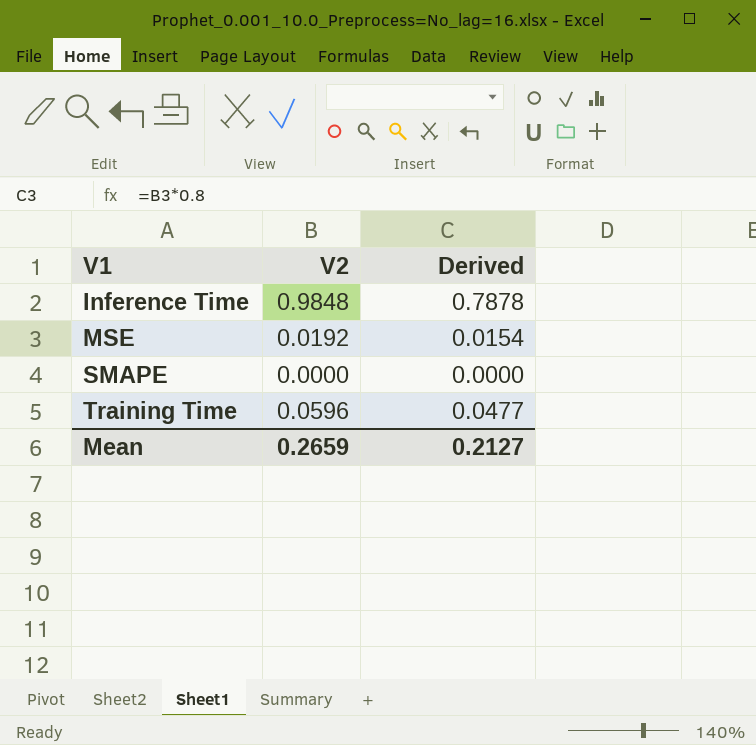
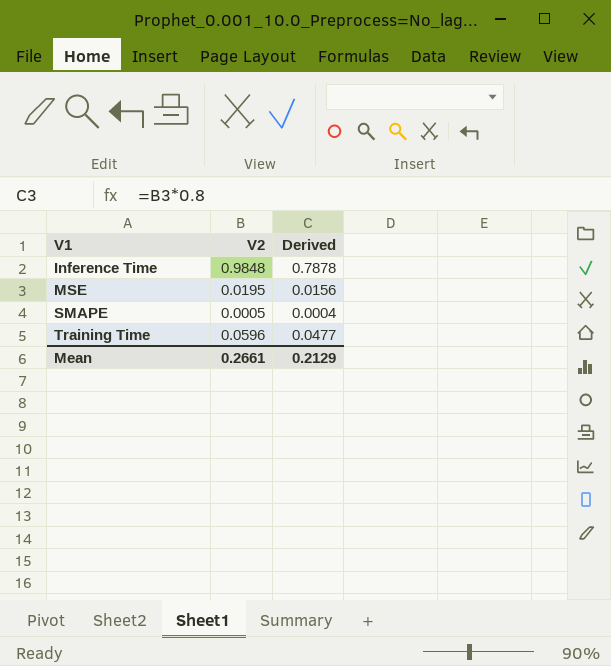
MSE | V2: 0.0192 -> 0.0195
MSE | Derived: 0.0154 -> 0.0156
SMAPE | V2: 0.0000 -> 0.0005
SMAPE | Derived: 0.0000 -> 0.0004
Mean | V2: 0.2659 -> 0.2661
Mean | Derived: 0.2127 -> 0.2129

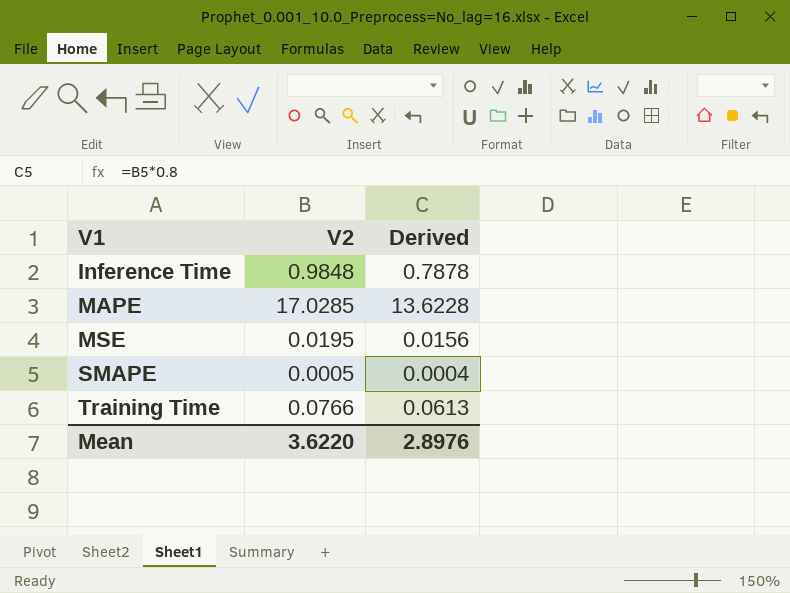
row MAPE: none -> 17.0285 | 13.6228
Training Time | V2: 0.0596 -> 0.0766
Training Time | Derived: 0.0477 -> 0.0613
Mean | V2: 0.2661 -> 3.6220
Mean | Derived: 0.2129 -> 2.8976

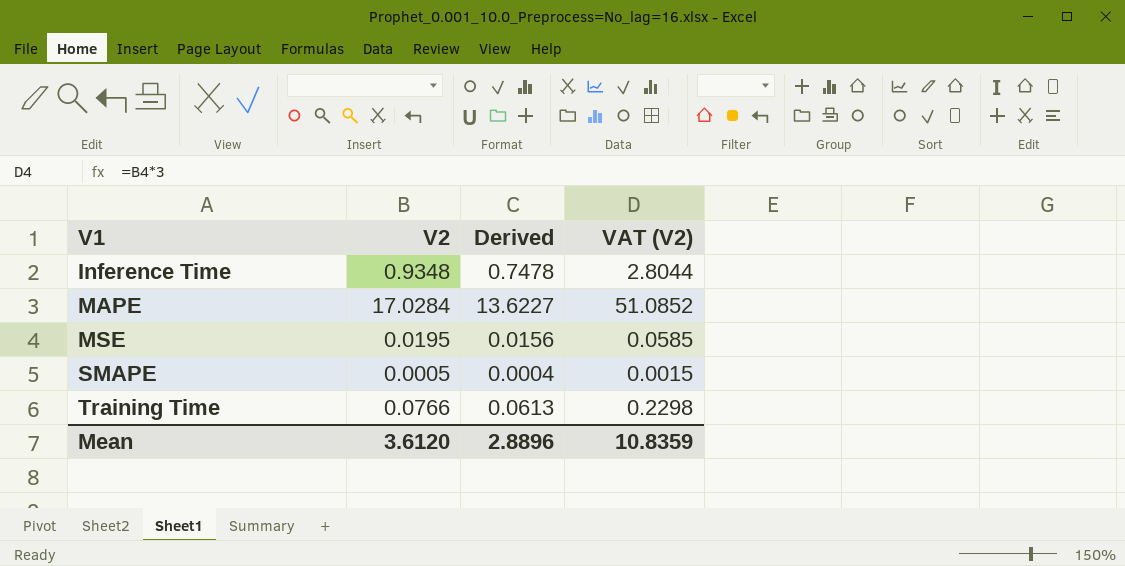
column VAT (V2) | formula: none -> [V2] * 3
Inference Time | V2: 0.9848 -> 0.9348
Inference Time | Derived: 0.7878 -> 0.7478
MAPE | V2: 17.0285 -> 17.0284
MAPE | Derived: 13.6228 -> 13.6227
Mean | V2: 3.6220 -> 3.6120
Mean | Derived: 2.8976 -> 2.8896

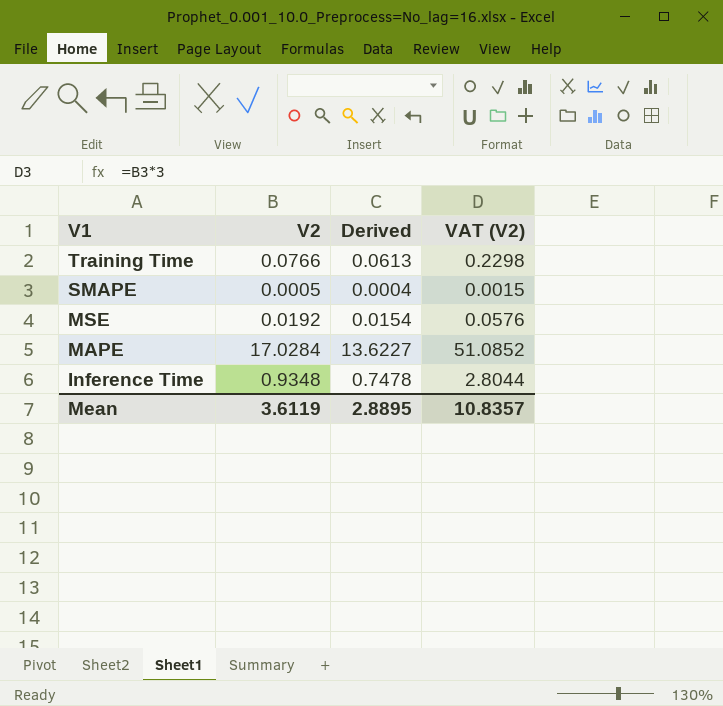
row order: V1 ascending -> V1 descending
MSE | V2: 0.0195 -> 0.0192
MSE | Derived: 0.0156 -> 0.0154
MSE | VAT (V2): 0.0585 -> 0.0576
Mean | V2: 3.6120 -> 3.6119
Mean | Derived: 2.8896 -> 2.8895
Mean | VAT (V2): 10.8359 -> 10.8357

